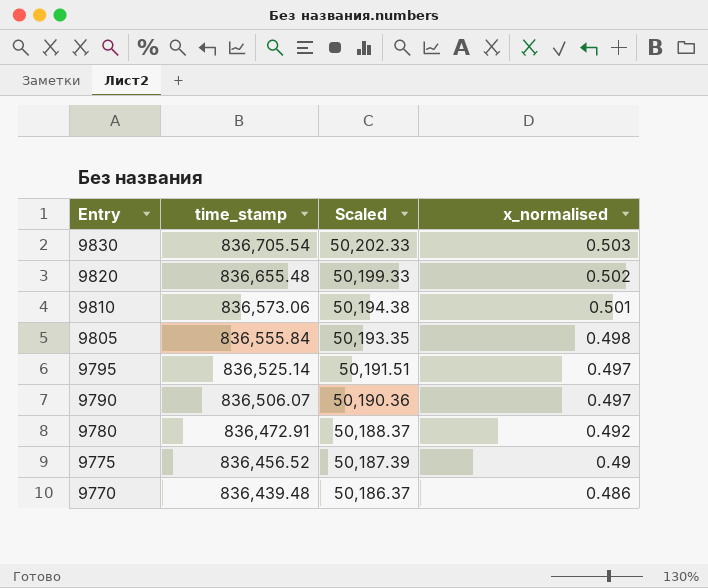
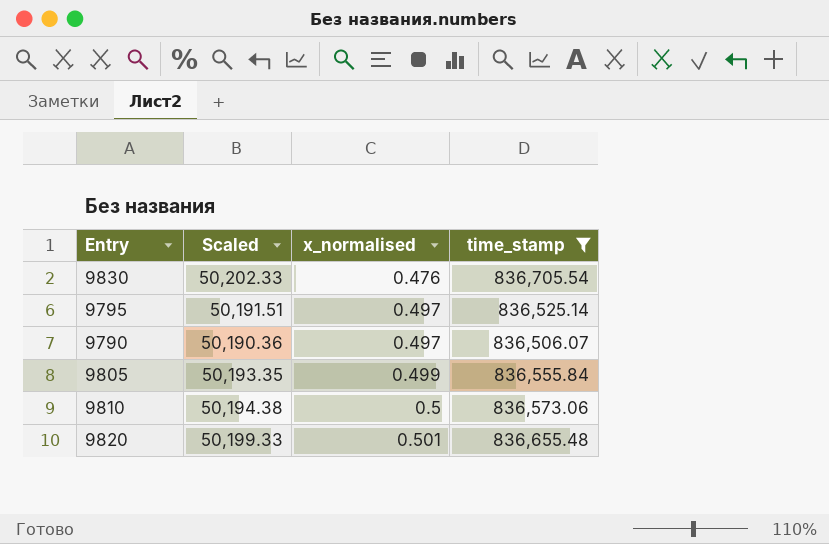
filter: none -> time_stamp >= 836,506.07
row order: Entry descending -> x_normalised ascending
column time_stamp | position: 2 -> 4
9830 | x_normalised: 0.503 -> 0.476
9805 | x_normalised: 0.498 -> 0.499
9810 | x_normalised: 0.501 -> 0.5
9820 | x_normalised: 0.502 -> 0.501

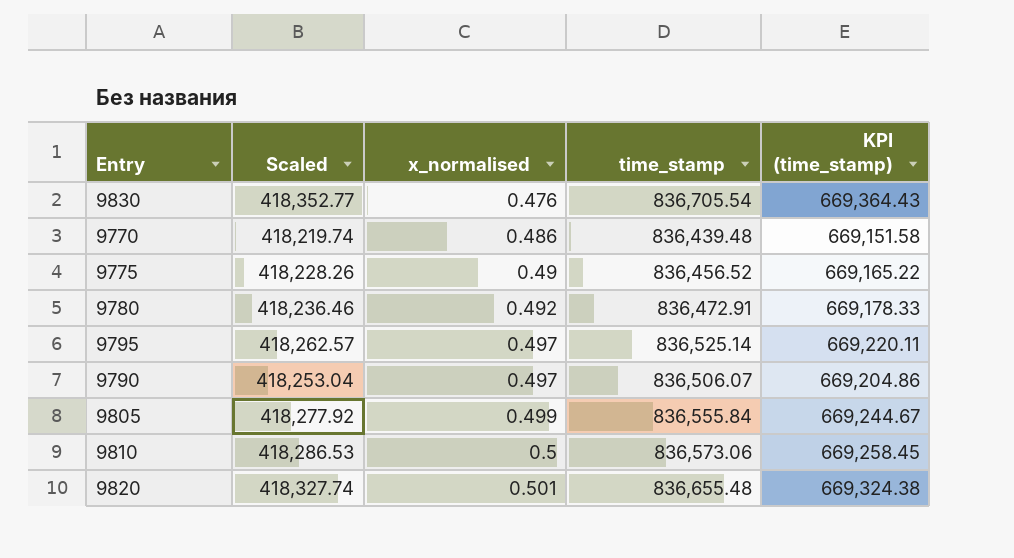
filter: time_stamp >= 836,506.07 -> none
column Scaled | formula: [time_stamp] * 0.06 -> [time_stamp] * 0.5
column KPI (time_stamp) | formula: none -> [time_stamp] * 0.8

